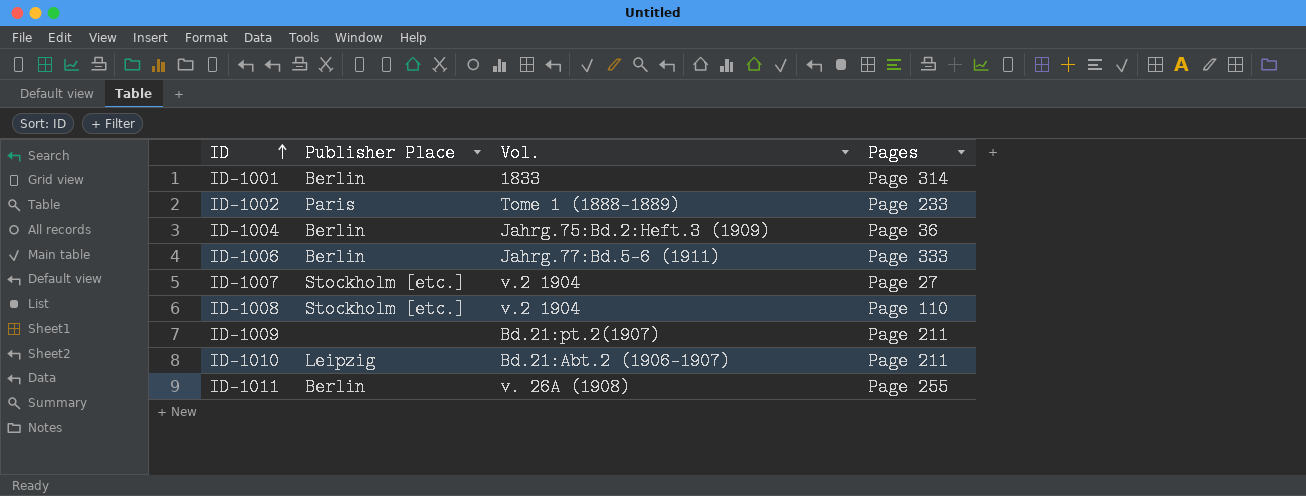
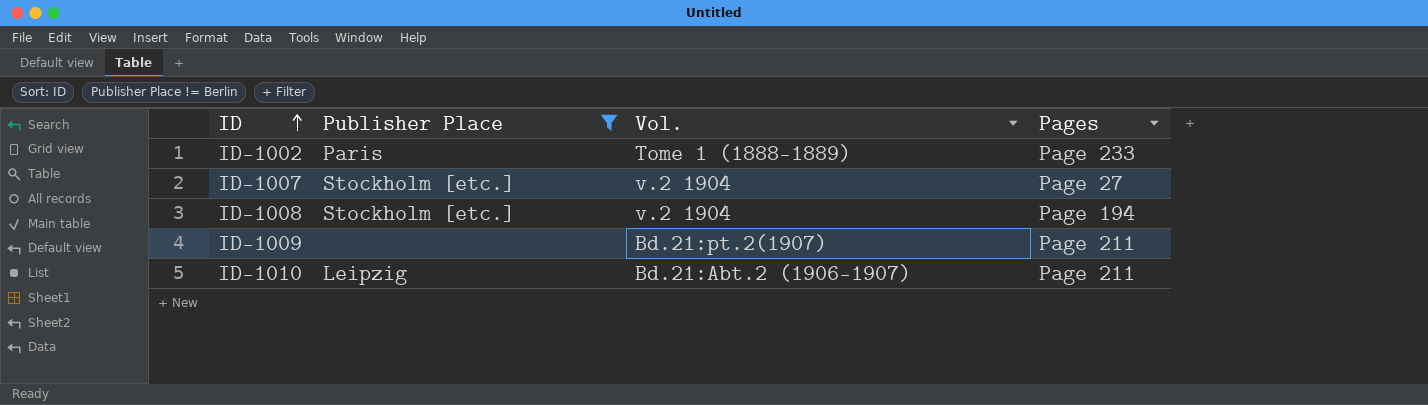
filter: none -> Publisher Place != Berlin
ID-1008 | Pages: Page 110 -> Page 194

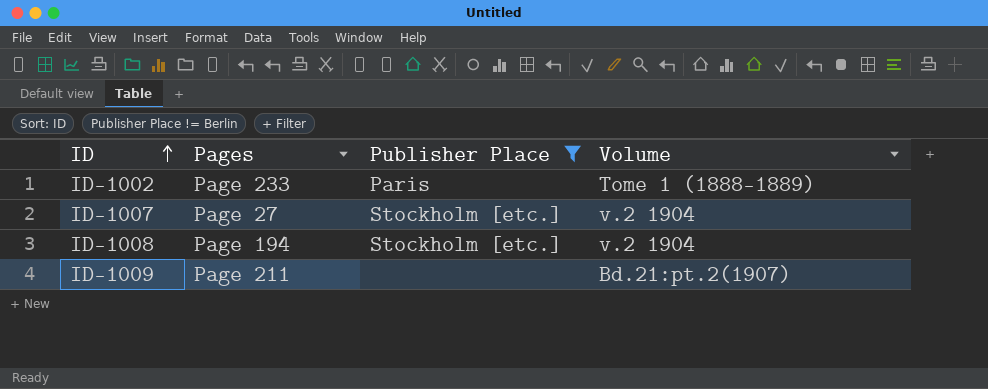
column Pages | position: 4 -> 2
column name: Vol. -> Volume
row ID-1010: Leipzig | Bd.21:Abt.2 (1906-1907) | Page 211 -> none

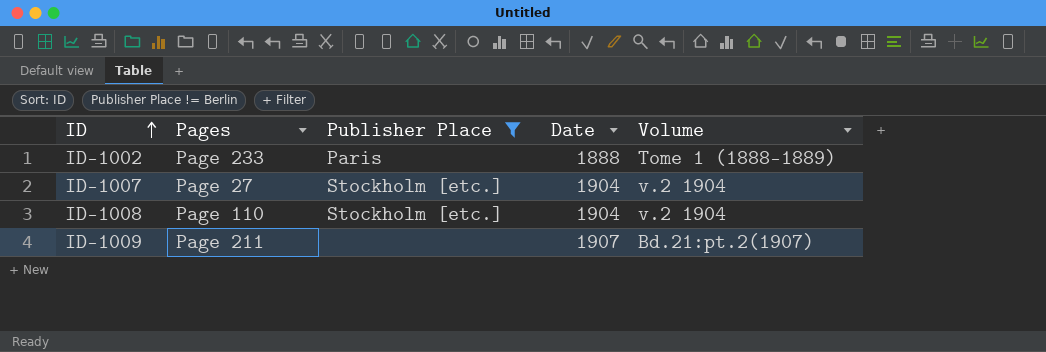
column Date | position: none -> 4
ID-1008 | Pages: Page 194 -> Page 110

